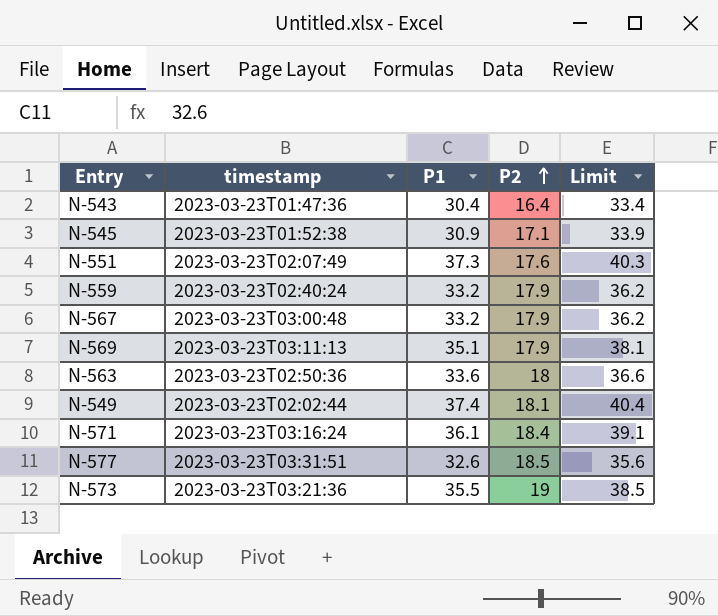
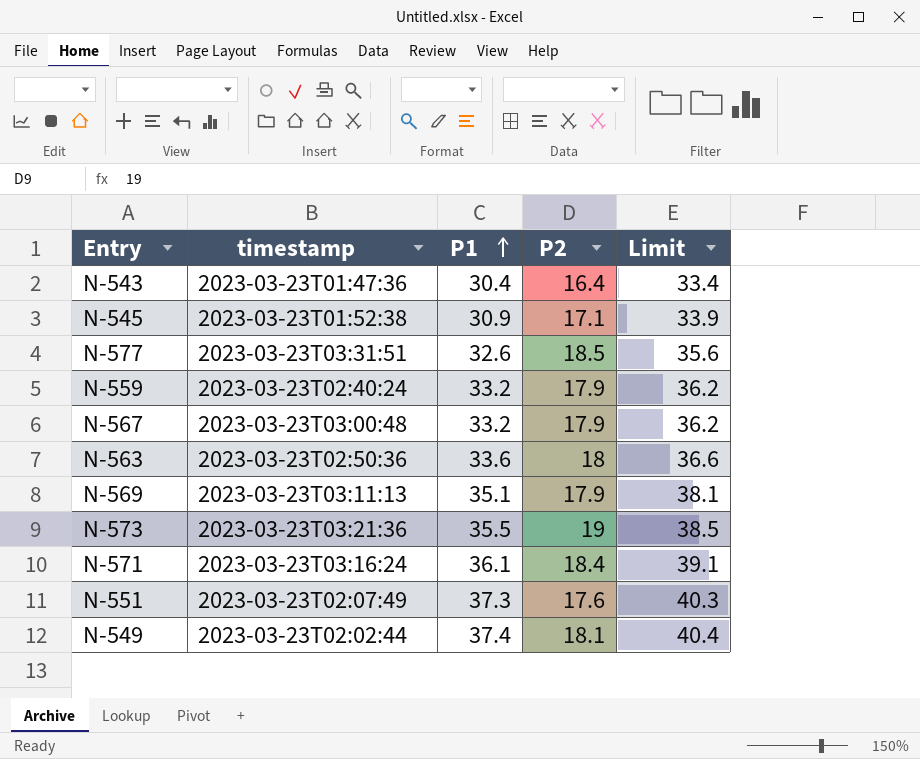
row order: P2 ascending -> P1 ascending

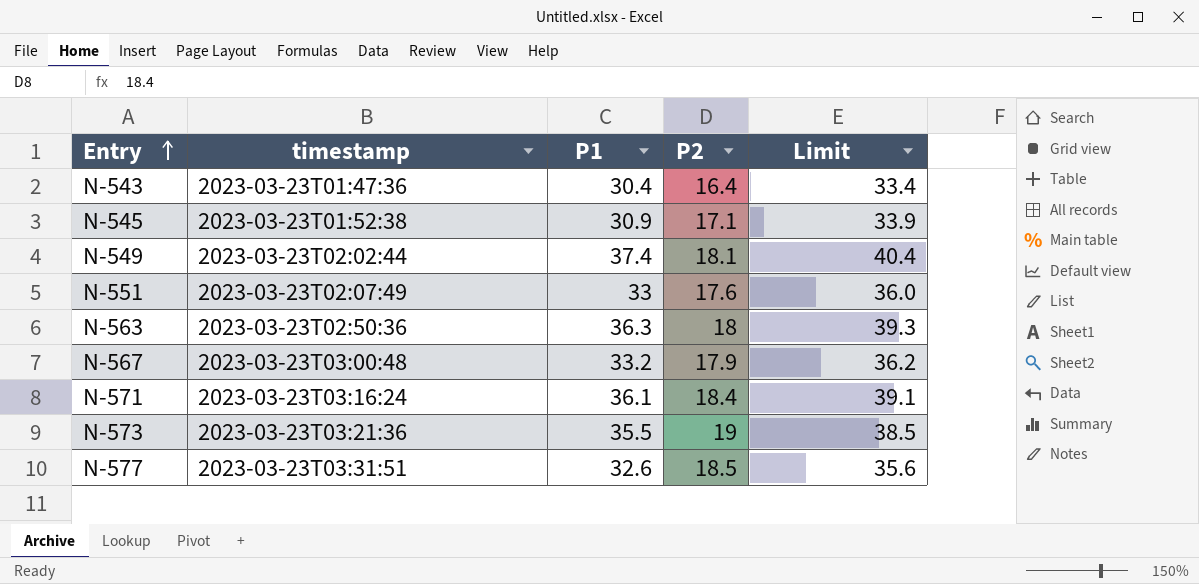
row order: P1 ascending -> Entry ascending
row N-559: 2023-03-23T02:40:24 | 33.2 | 17.9 | 36.2 -> none
row N-569: 2023-03-23T03:11:13 | 35.1 | 17.9 | 38.1 -> none
N-551 | P1: 37.3 -> 33
N-551 | Limit: 40.3 -> 36.0
N-563 | P1: 33.6 -> 36.3
N-563 | Limit: 36.6 -> 39.3

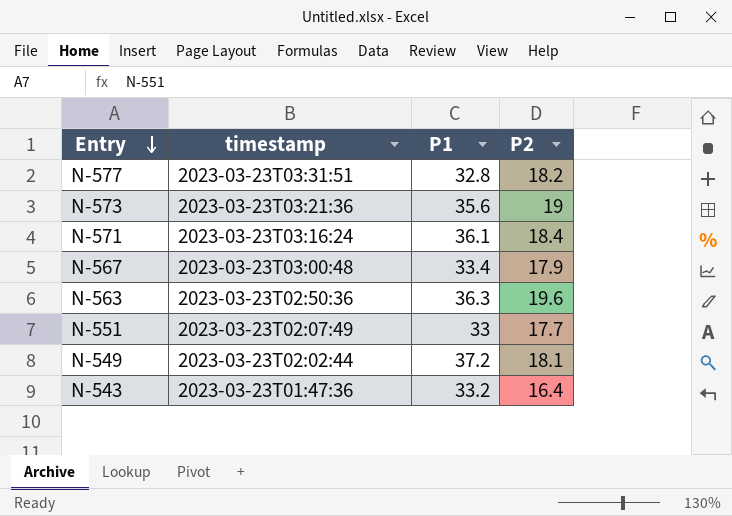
row order: Entry ascending -> Entry descending
column Limit | formula: [P1] + 3 -> none
row N-545: 2023-03-23T01:52:38 | 30.9 | 17.1 | 33.9 -> none
N-577 | P1: 32.6 -> 32.8
N-577 | P2: 18.5 -> 18.2
N-573 | P1: 35.5 -> 35.6
N-567 | P1: 33.2 -> 33.4
N-563 | P2: 18 -> 19.6
N-551 | P2: 17.6 -> 17.7
N-549 | P1: 37.4 -> 37.2
N-543 | P1: 30.4 -> 33.2

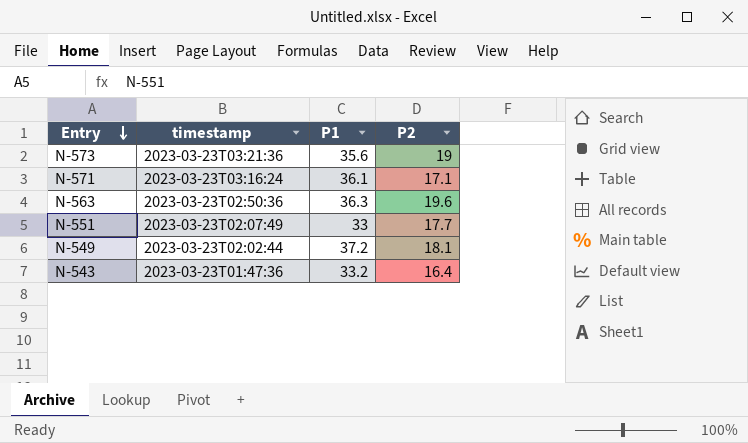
row N-577: 2023-03-23T03:31:51 | 32.8 | 18.2 -> none
row N-567: 2023-03-23T03:00:48 | 33.4 | 17.9 -> none
N-571 | P2: 18.4 -> 17.1

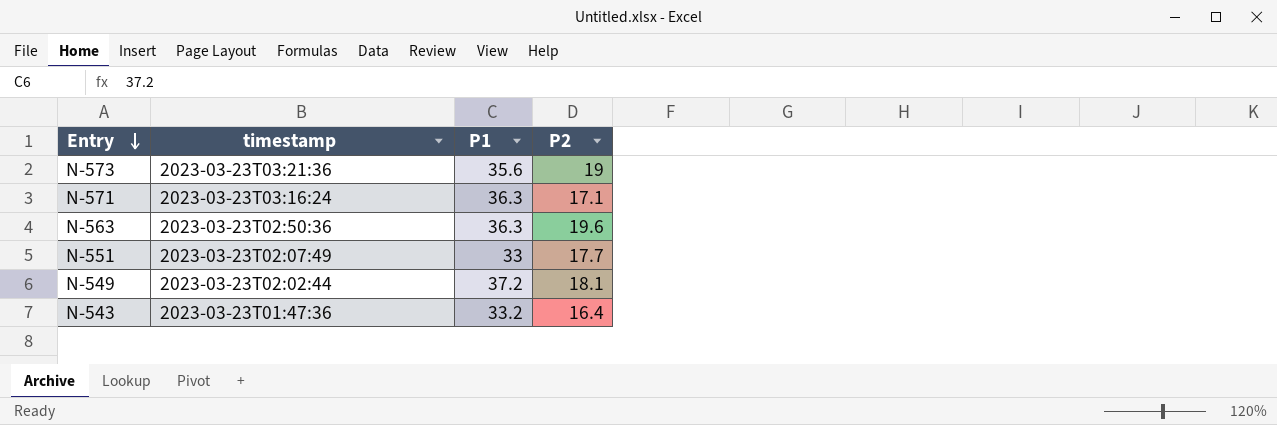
N-571 | P1: 36.1 -> 36.3

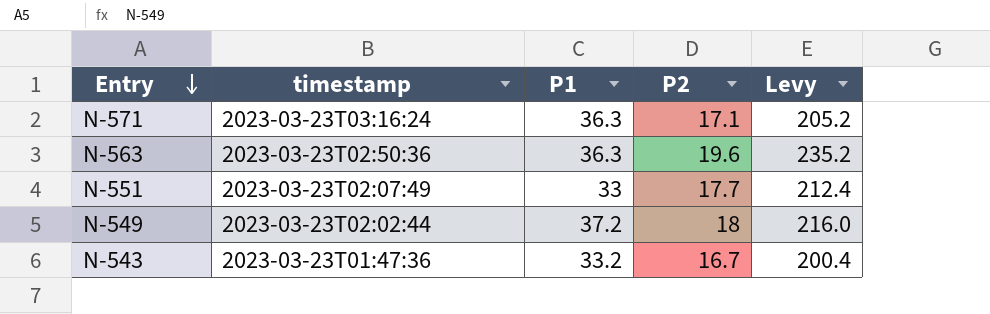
column Levy | formula: none -> [P2] * 12
row N-573: 2023-03-23T03:21:36 | 35.6 | 19 -> none
N-549 | P2: 18.1 -> 18
N-543 | P2: 16.4 -> 16.7

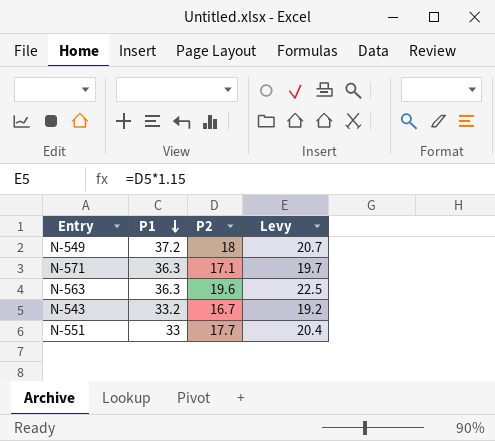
row order: Entry descending -> P1 descending
column timestamp | position: 2 -> none
column Levy | formula: [P2] * 12 -> [P2] * 1.15

